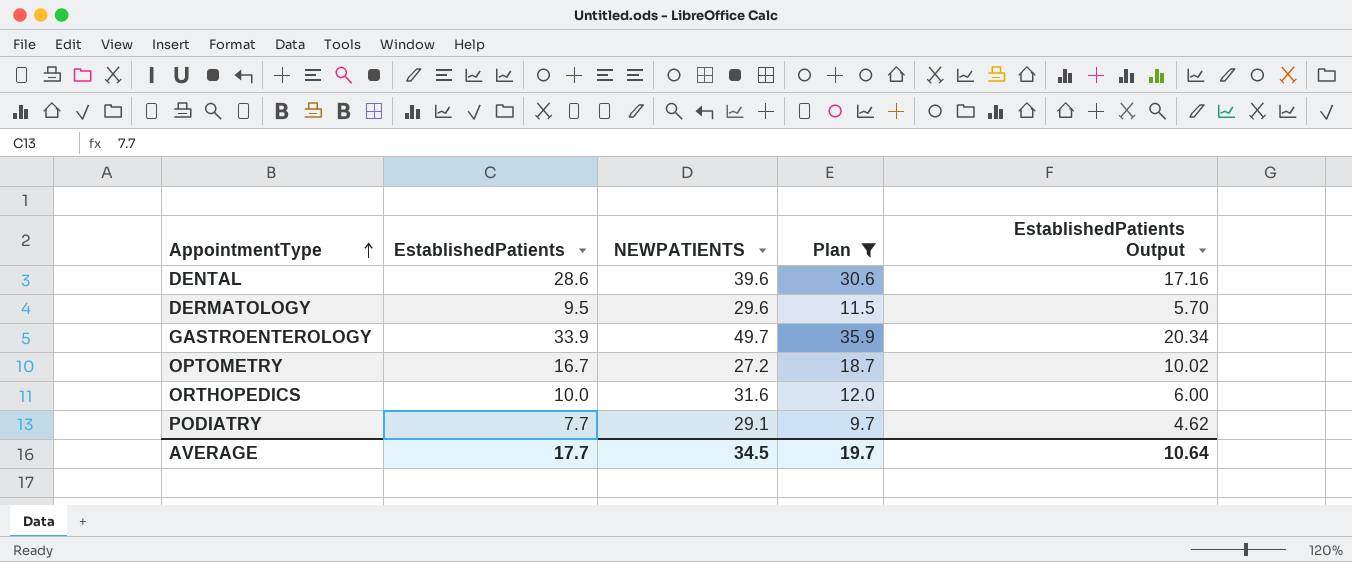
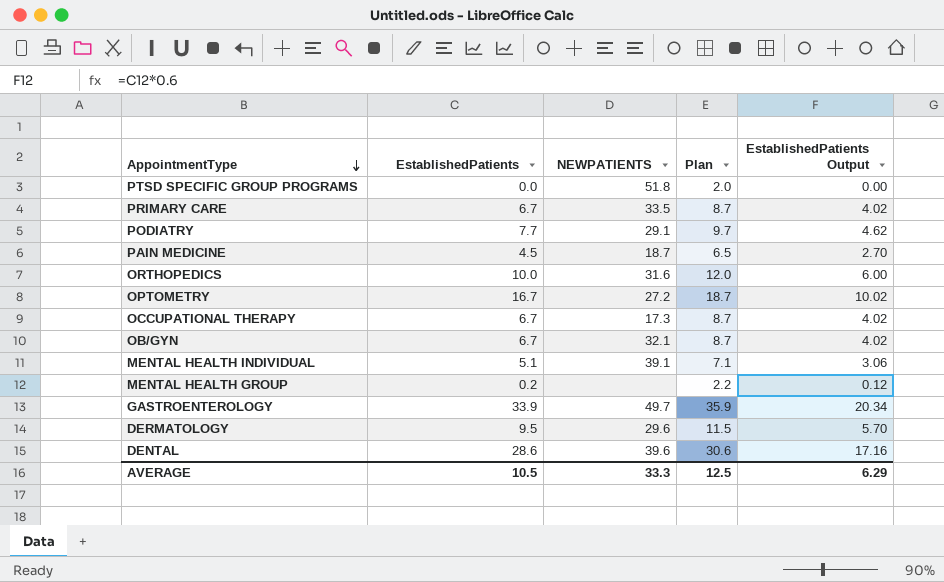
filter: Plan >= 9.7 -> none
row order: AppointmentType ascending -> AppointmentType descending
AVERAGE | EstablishedPatients: 17.7 -> 10.5
AVERAGE | NEWPATIENTS: 34.5 -> 33.3
AVERAGE | Plan: 19.7 -> 12.5
AVERAGE | EstablishedPatients Output: 10.64 -> 6.29

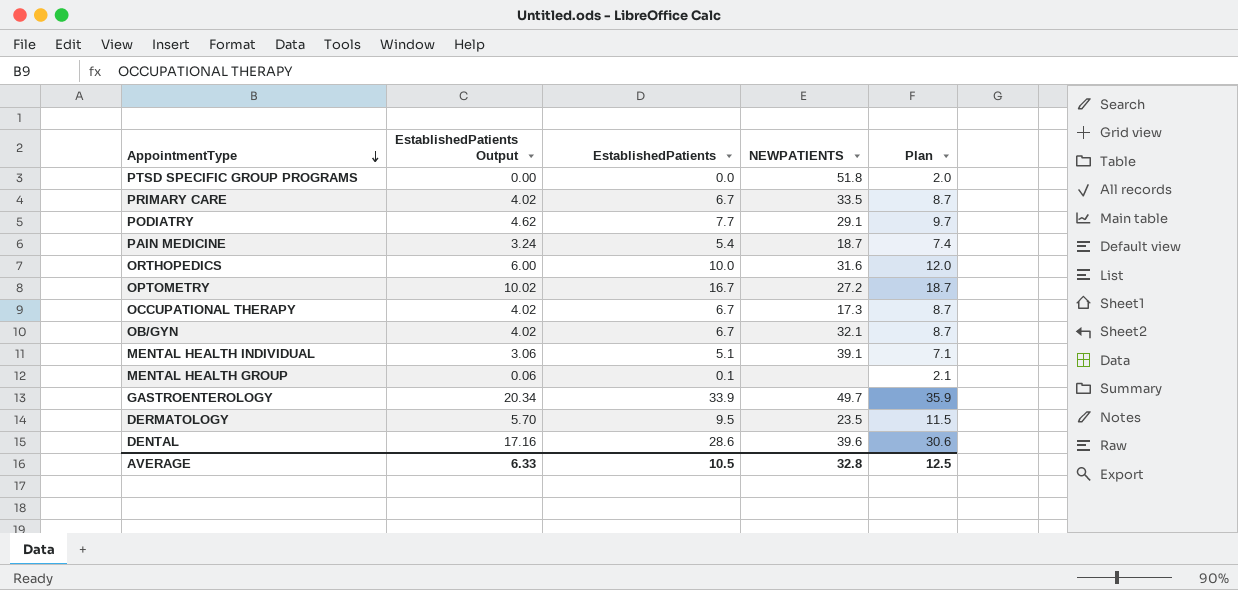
column EstablishedPatients Output | position: 5 -> 2
PAIN MEDICINE | EstablishedPatients Output: 2.70 -> 3.24
PAIN MEDICINE | EstablishedPatients: 4.5 -> 5.4
PAIN MEDICINE | Plan: 6.5 -> 7.4
MENTAL HEALTH GROUP | EstablishedPatients Output: 0.12 -> 0.06
MENTAL HEALTH GROUP | EstablishedPatients: 0.2 -> 0.1
MENTAL HEALTH GROUP | Plan: 2.2 -> 2.1
DERMATOLOGY | NEWPATIENTS: 29.6 -> 23.5
AVERAGE | EstablishedPatients Output: 6.29 -> 6.33
AVERAGE | NEWPATIENTS: 33.3 -> 32.8

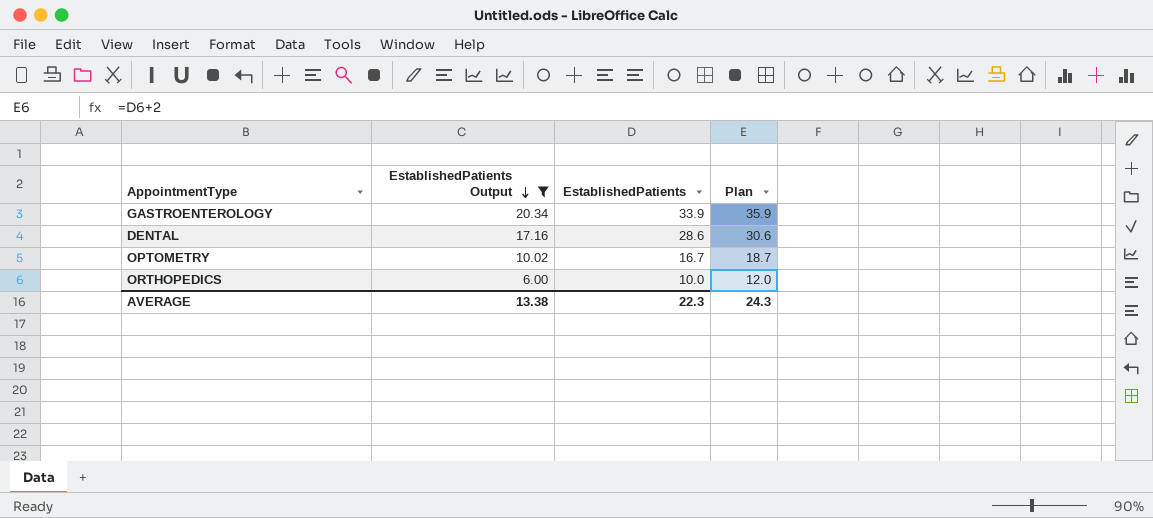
filter: none -> EstablishedPatients Output >= 6.00
row order: AppointmentType descending -> EstablishedPatients Output descending
column NEWPATIENTS | position: 4 -> none
AVERAGE | EstablishedPatients Output: 6.33 -> 13.38
AVERAGE | EstablishedPatients: 10.5 -> 22.3
AVERAGE | Plan: 12.5 -> 24.3

